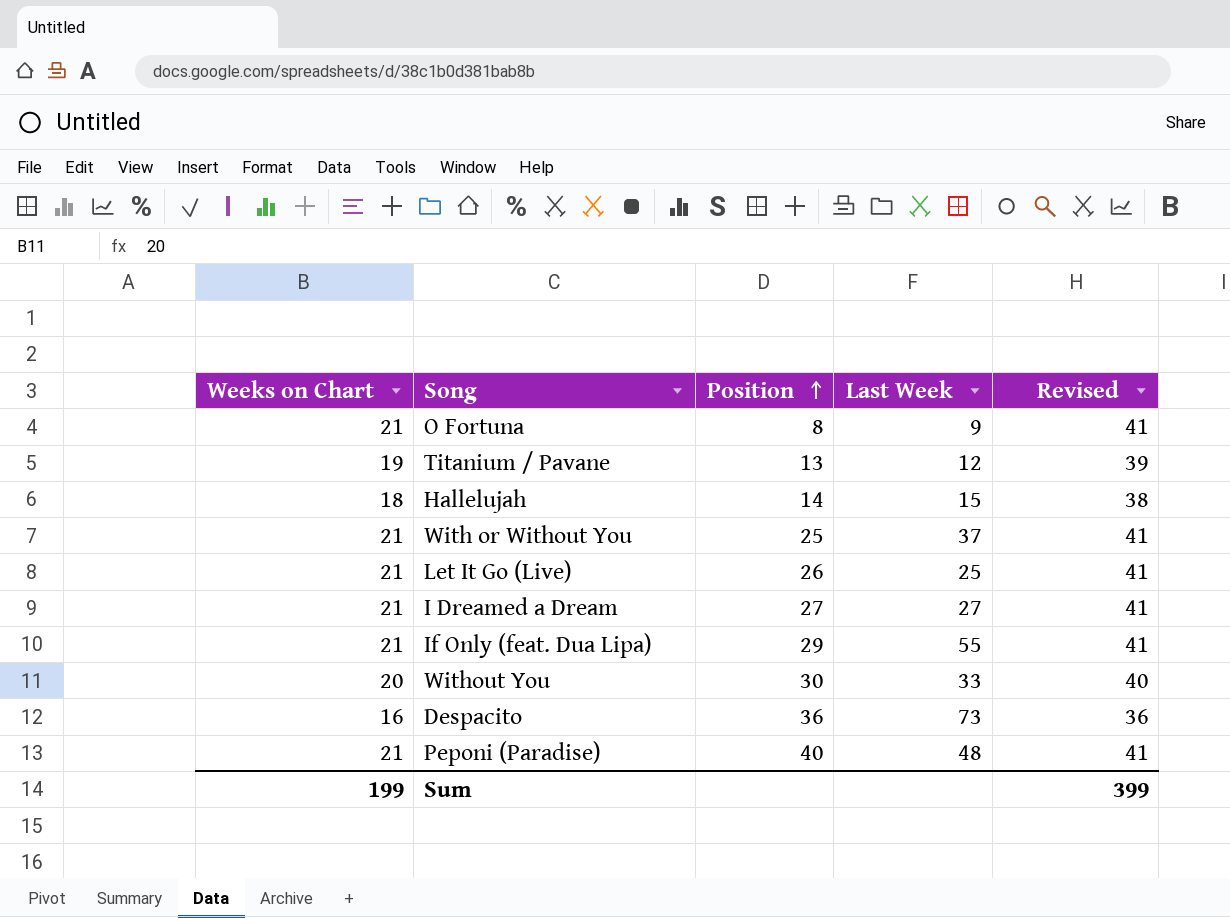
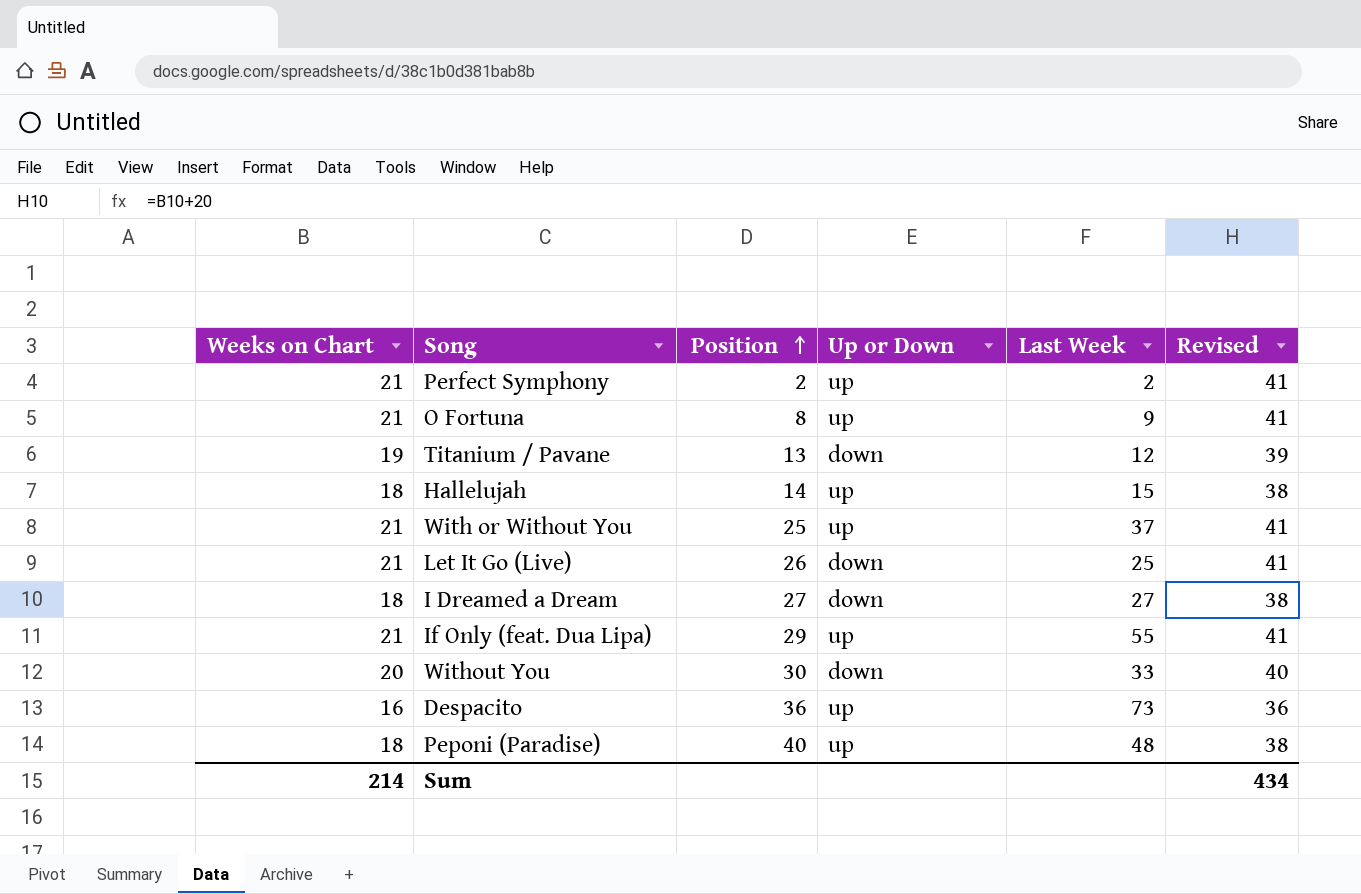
column Up or Down | position: none -> 4
row Perfect Symphony: none -> 21 | 2 | up | 2 | 41
I Dreamed a Dream | Weeks on Chart: 21 -> 18
I Dreamed a Dream | Revised: 41 -> 38
Peponi (Paradise) | Weeks on Chart: 21 -> 18
Peponi (Paradise) | Revised: 41 -> 38
Sum | Weeks on Chart: 199 -> 214
Sum | Revised: 399 -> 434

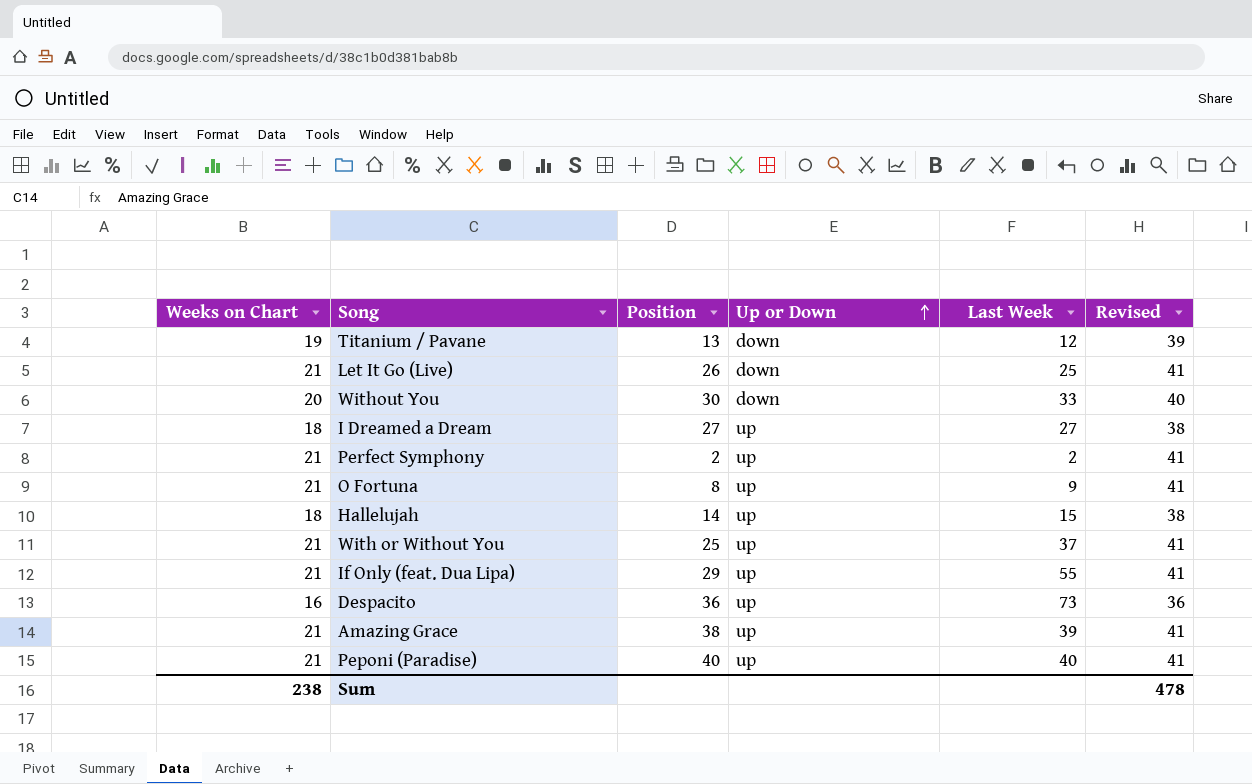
row order: Position ascending -> Up or Down ascending
I Dreamed a Dream | Up or Down: down -> up
row Amazing Grace: none -> 21 | 38 | up | 39 | 41
Peponi (Paradise) | Weeks on Chart: 18 -> 21
Peponi (Paradise) | Last Week: 48 -> 40
Peponi (Paradise) | Revised: 38 -> 41
Sum | Weeks on Chart: 214 -> 238
Sum | Revised: 434 -> 478

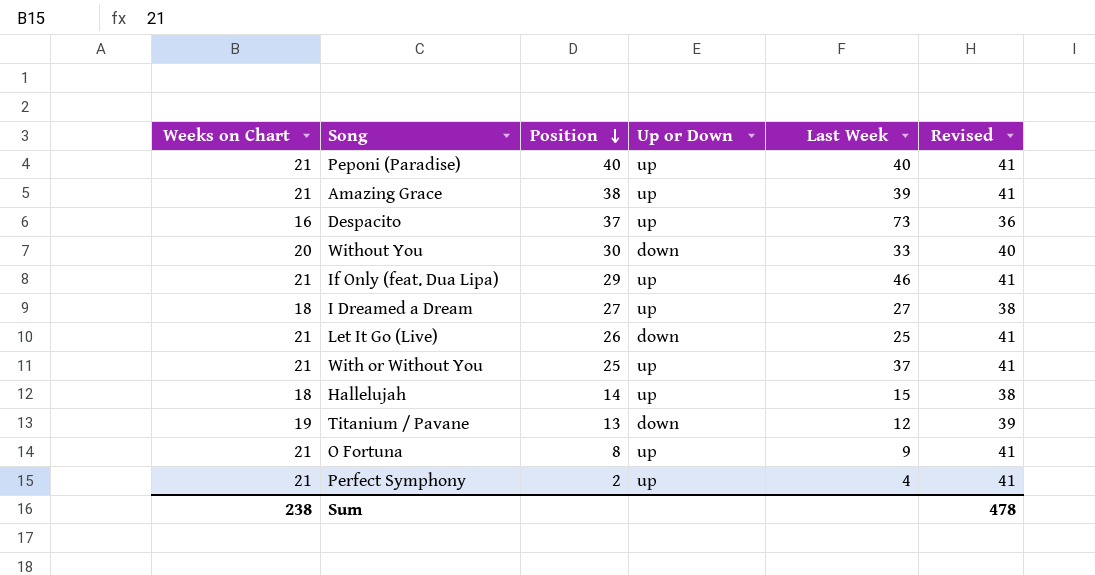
row order: Up or Down ascending -> Position descending
Despacito | Position: 36 -> 37
If Only (feat. Dua Lipa) | Last Week: 55 -> 46
Perfect Symphony | Last Week: 2 -> 4

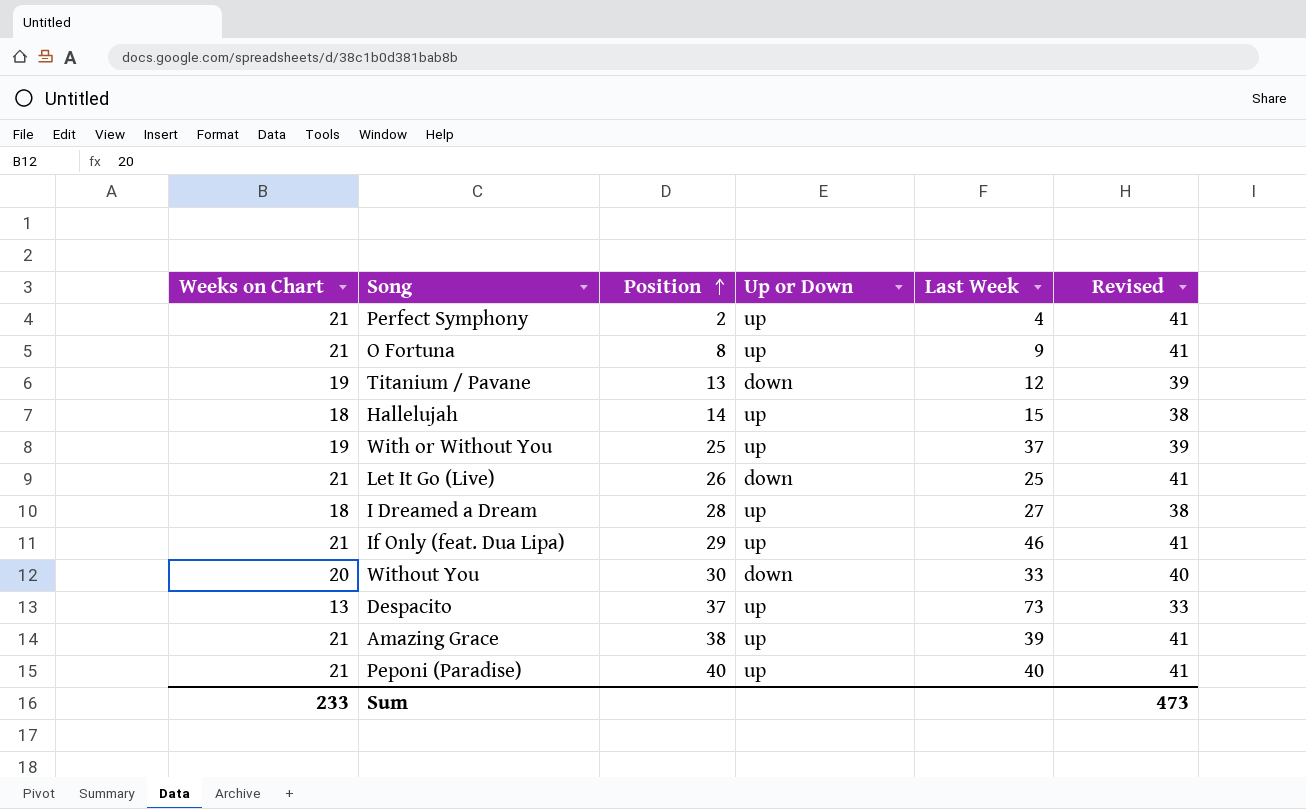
row order: Position descending -> Position ascending
With or Without You | Weeks on Chart: 21 -> 19
With or Without You | Revised: 41 -> 39
I Dreamed a Dream | Position: 27 -> 28
Despacito | Weeks on Chart: 16 -> 13
Despacito | Revised: 36 -> 33
Sum | Weeks on Chart: 238 -> 233
Sum | Revised: 478 -> 473

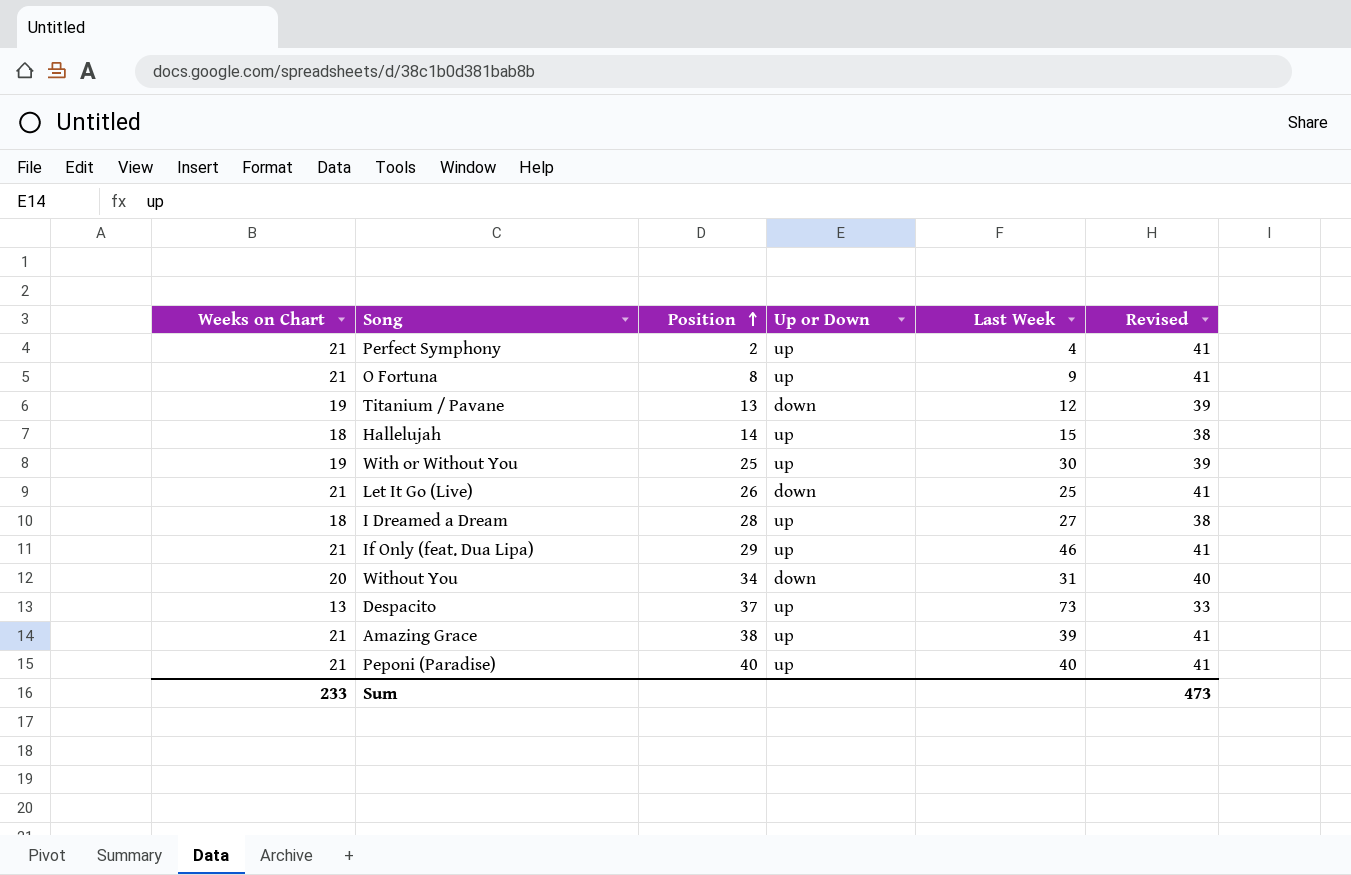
With or Without You | Last Week: 37 -> 30
Without You | Position: 30 -> 34
Without You | Last Week: 33 -> 31

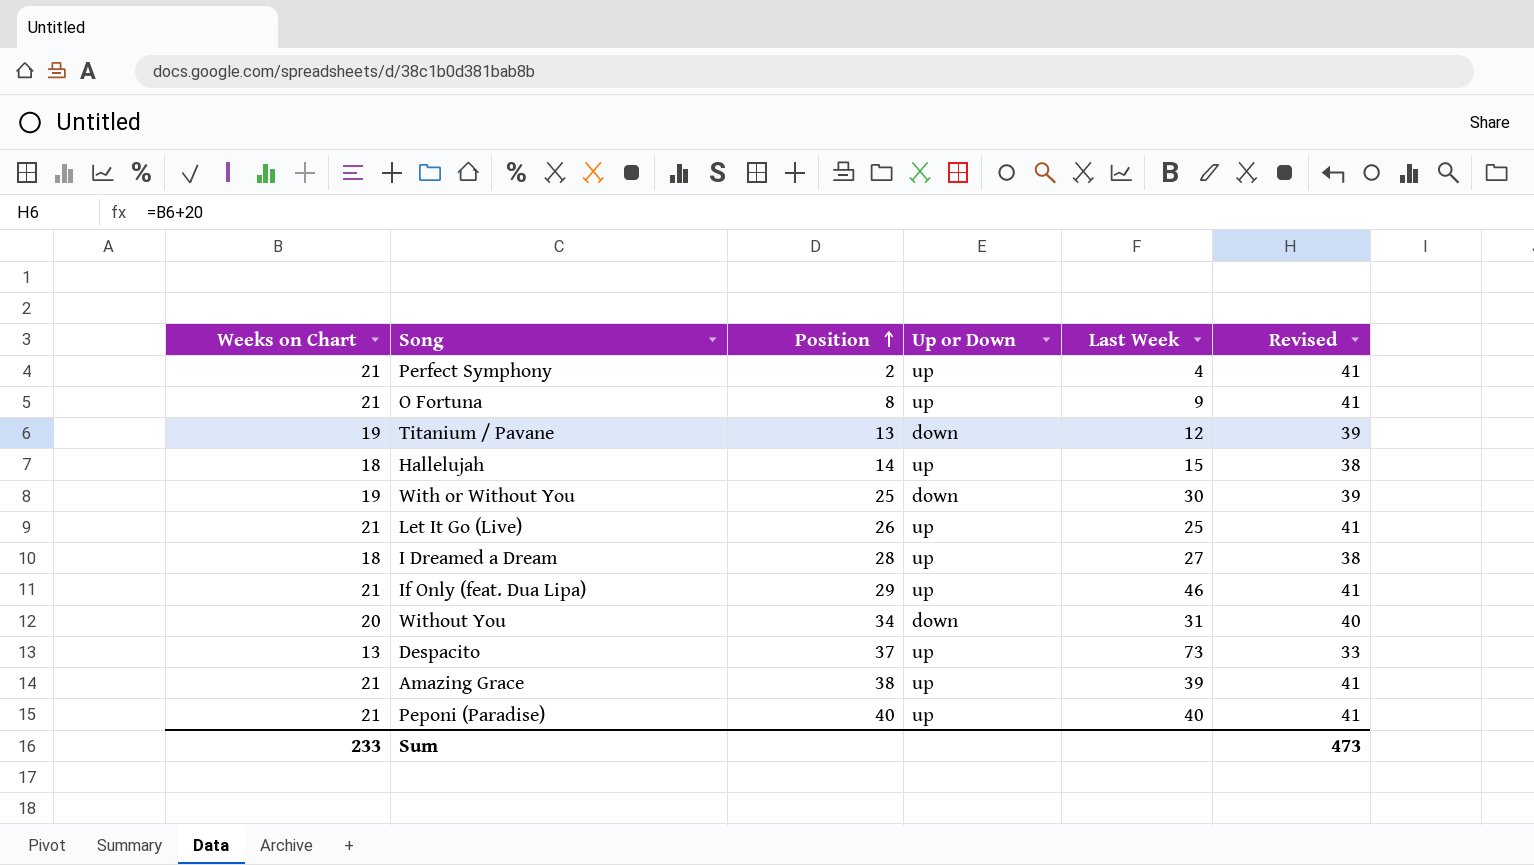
With or Without You | Up or Down: up -> down
Let It Go (Live) | Up or Down: down -> up

